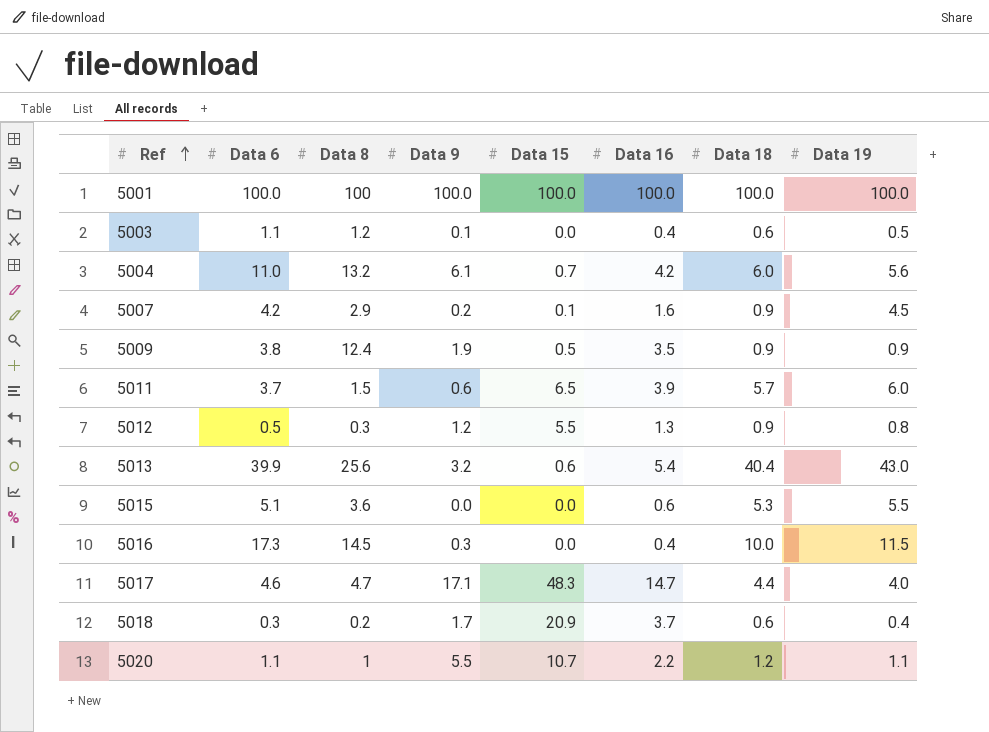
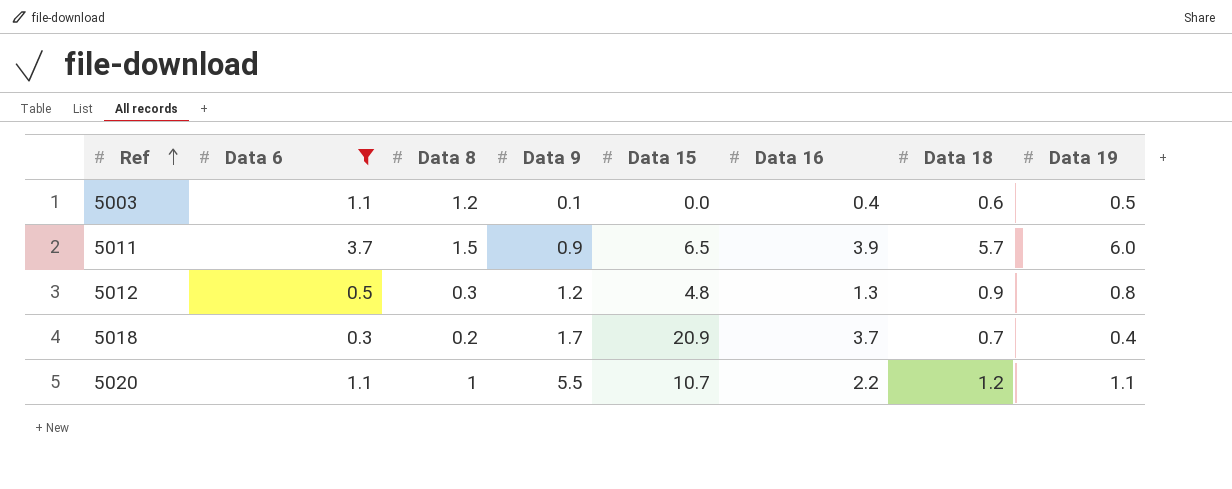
filter: none -> Data 6 <= 3.7
5011 | Data 9: 0.6 -> 0.9
5012 | Data 15: 5.5 -> 4.8
5018 | Data 18: 0.6 -> 0.7

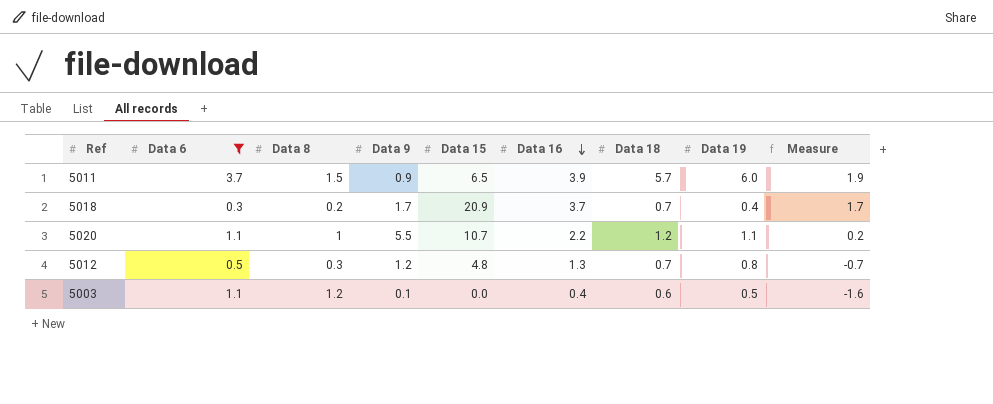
row order: Ref ascending -> Data 16 descending
column Measure | formula: none -> [Data 16] - 2
5012 | Data 18: 0.9 -> 0.7

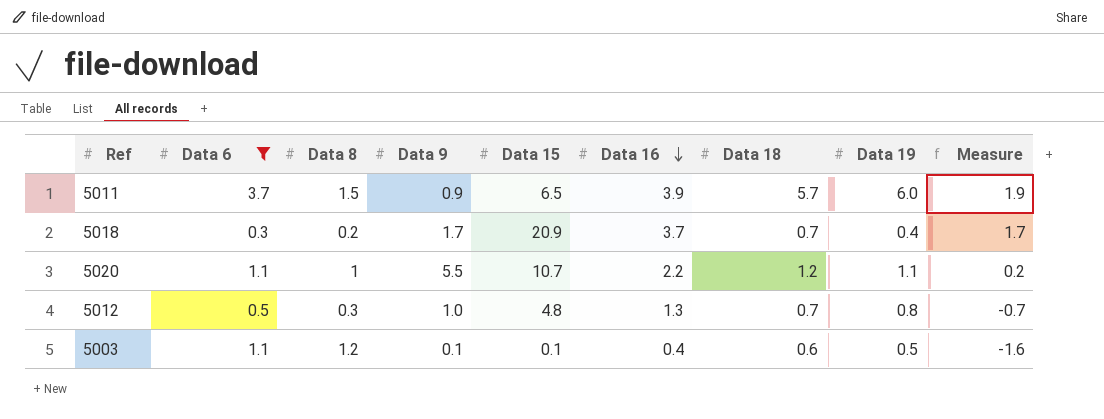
5012 | Data 9: 1.2 -> 1.0
5003 | Data 15: 0.0 -> 0.1

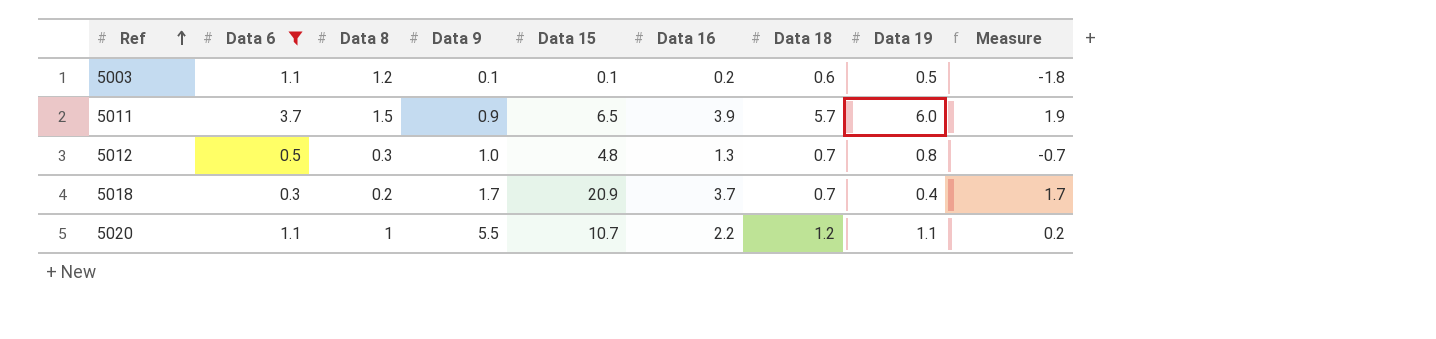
row order: Data 16 descending -> Ref ascending
5003 | Data 16: 0.4 -> 0.2
5003 | Measure: -1.6 -> -1.8

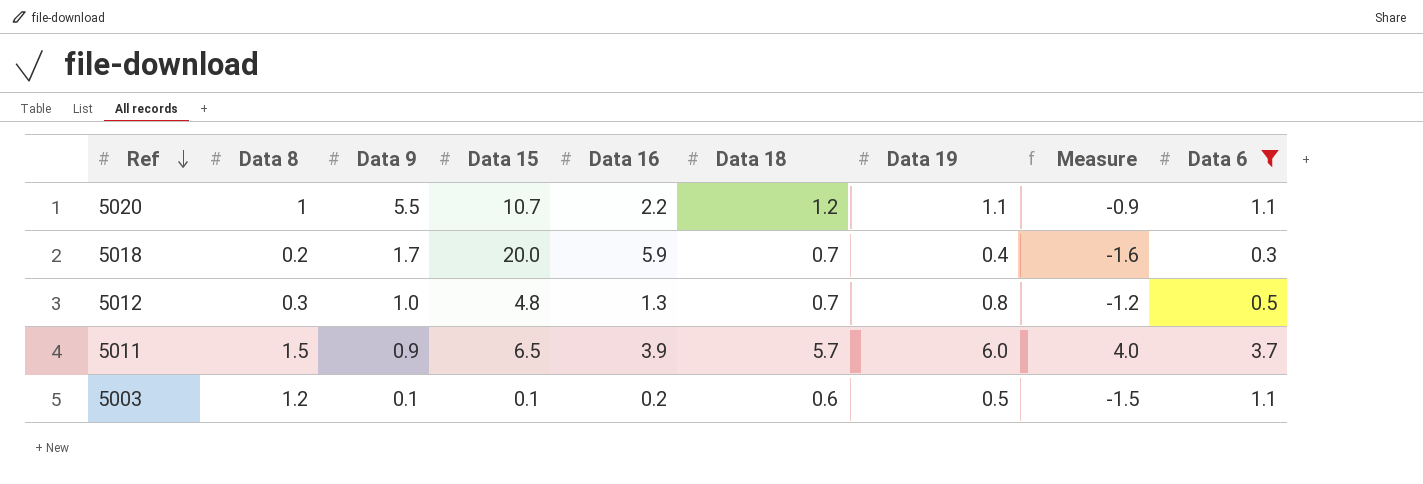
row order: Ref ascending -> Ref descending
column Measure | formula: [Data 16] - 2 -> [Data 19] - 2
column Data 6 | position: 2 -> 9
5018 | Data 15: 20.9 -> 20.0
5018 | Data 16: 3.7 -> 5.9

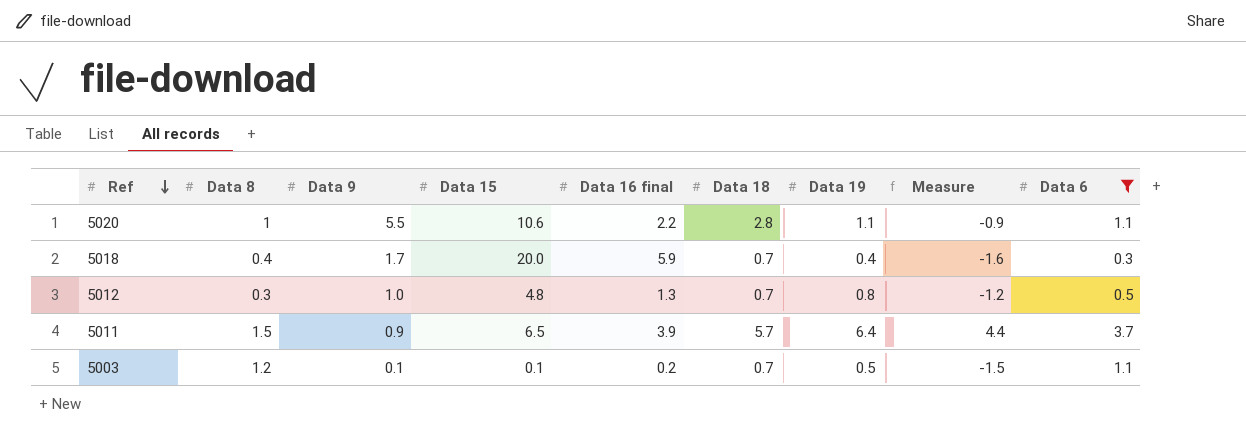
column name: Data 16 -> Data 16 final
5020 | Data 15: 10.7 -> 10.6
5020 | Data 18: 1.2 -> 2.8
5018 | Data 8: 0.2 -> 0.4
5011 | Data 19: 6.0 -> 6.4
5011 | Measure: 4.0 -> 4.4
5003 | Data 18: 0.6 -> 0.7

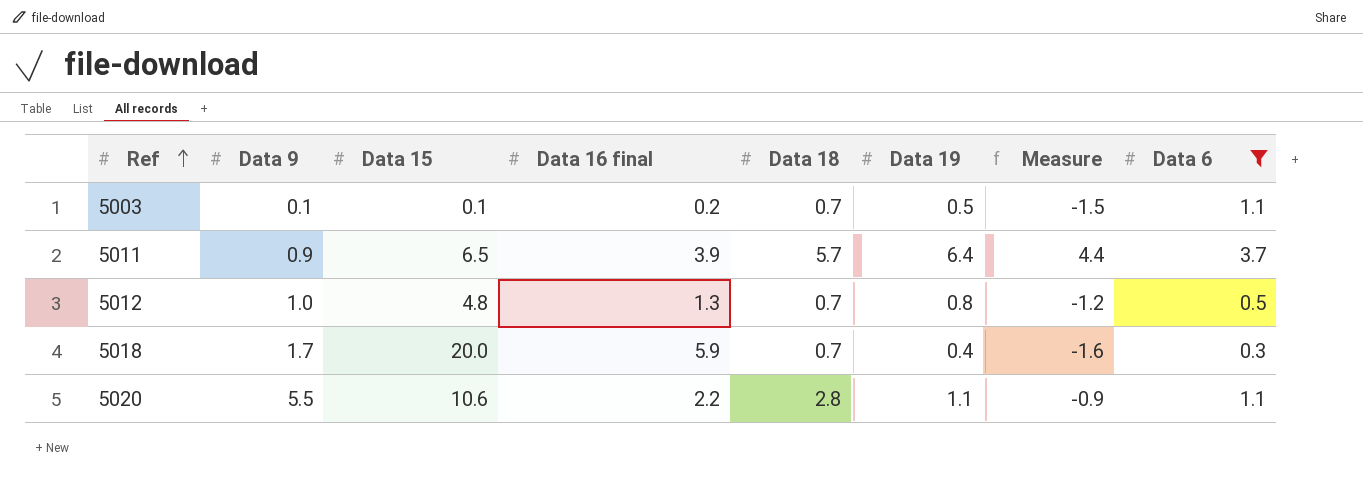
row order: Ref descending -> Ref ascending
column Data 8 | position: 2 -> none

